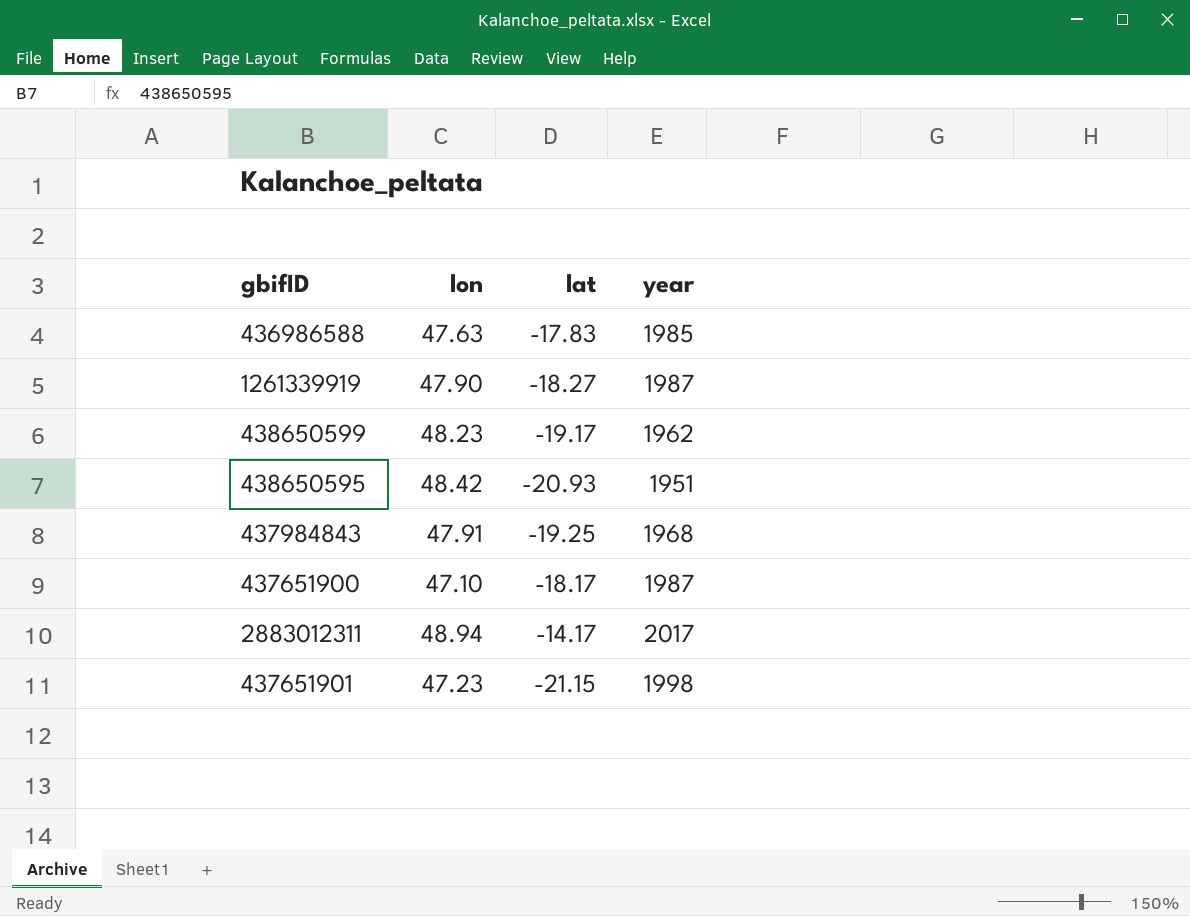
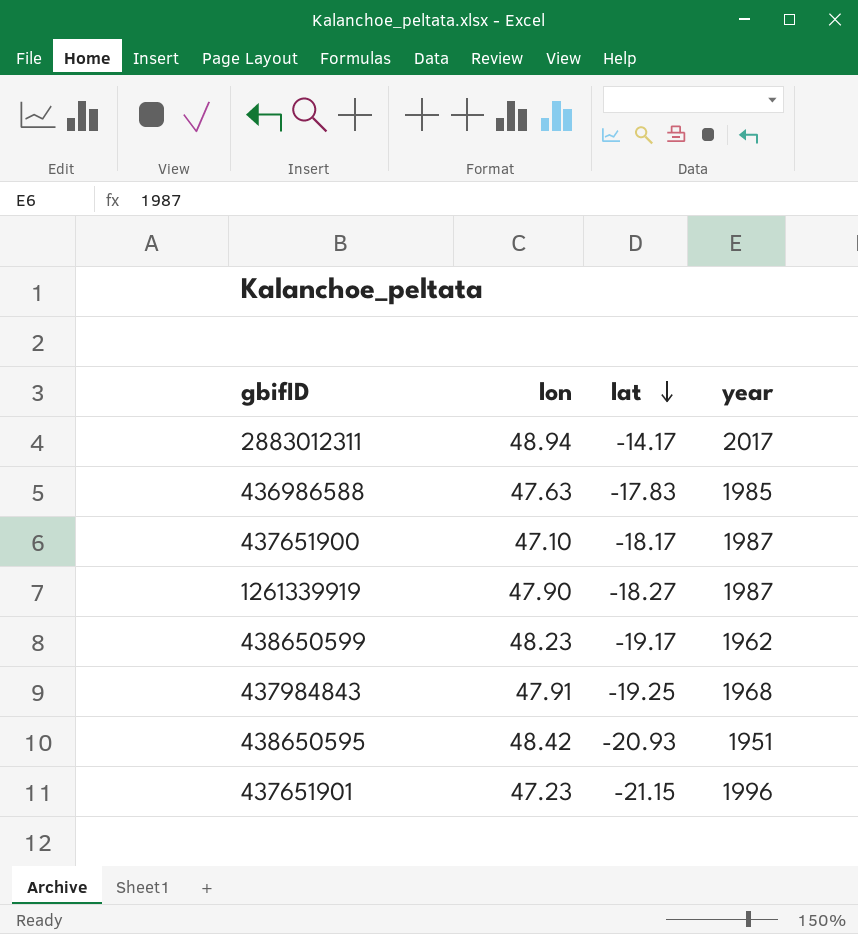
row order: none -> lat descending
437651901 | year: 1998 -> 1996

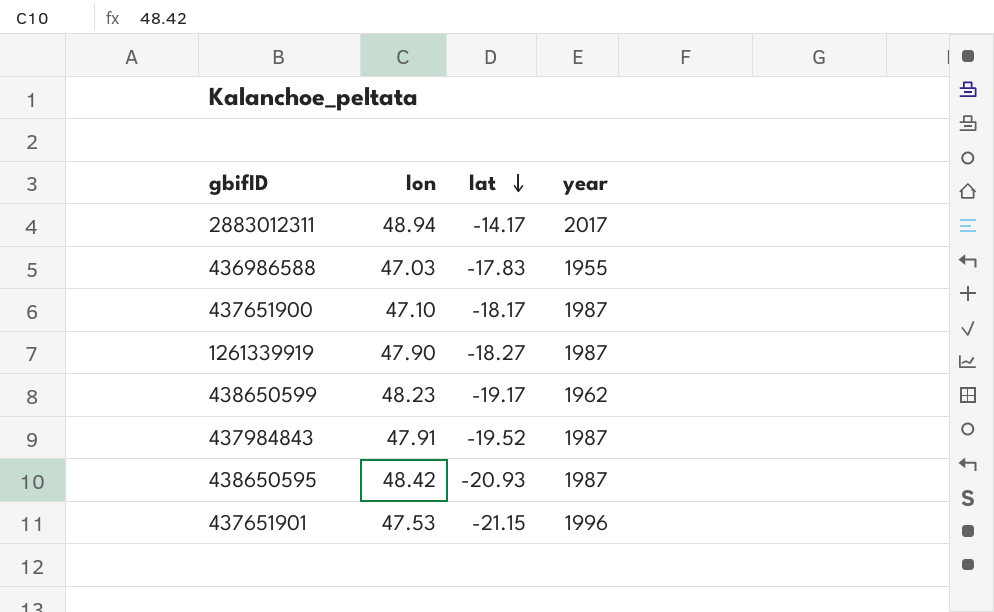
436986588 | lon: 47.63 -> 47.03
436986588 | year: 1985 -> 1955
437984843 | lat: -19.25 -> -19.52
437984843 | year: 1968 -> 1987
438650595 | year: 1951 -> 1987
437651901 | lon: 47.23 -> 47.53

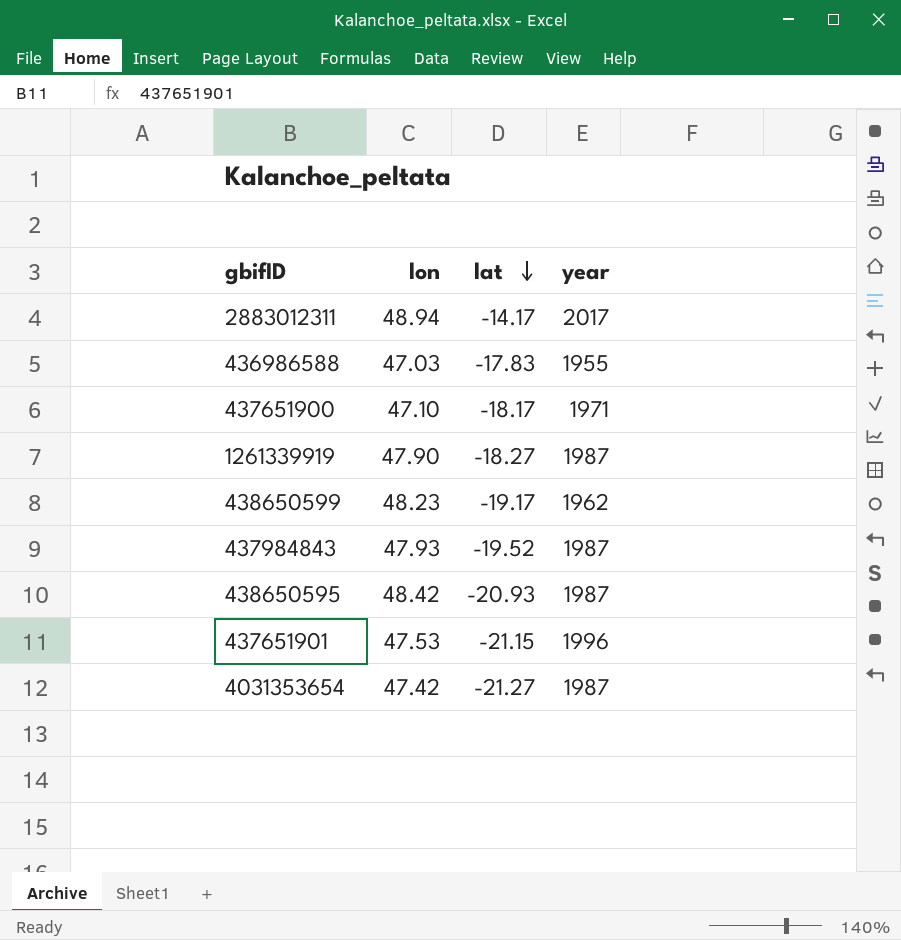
437651900 | year: 1987 -> 1971
437984843 | lon: 47.91 -> 47.93
row 4031353654: none -> 47.42 | -21.27 | 1987

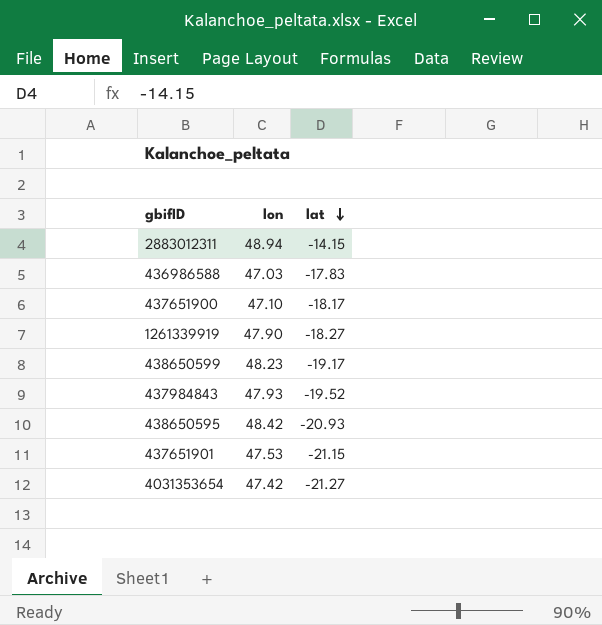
column year | position: 4 -> none
2883012311 | lat: -14.17 -> -14.15

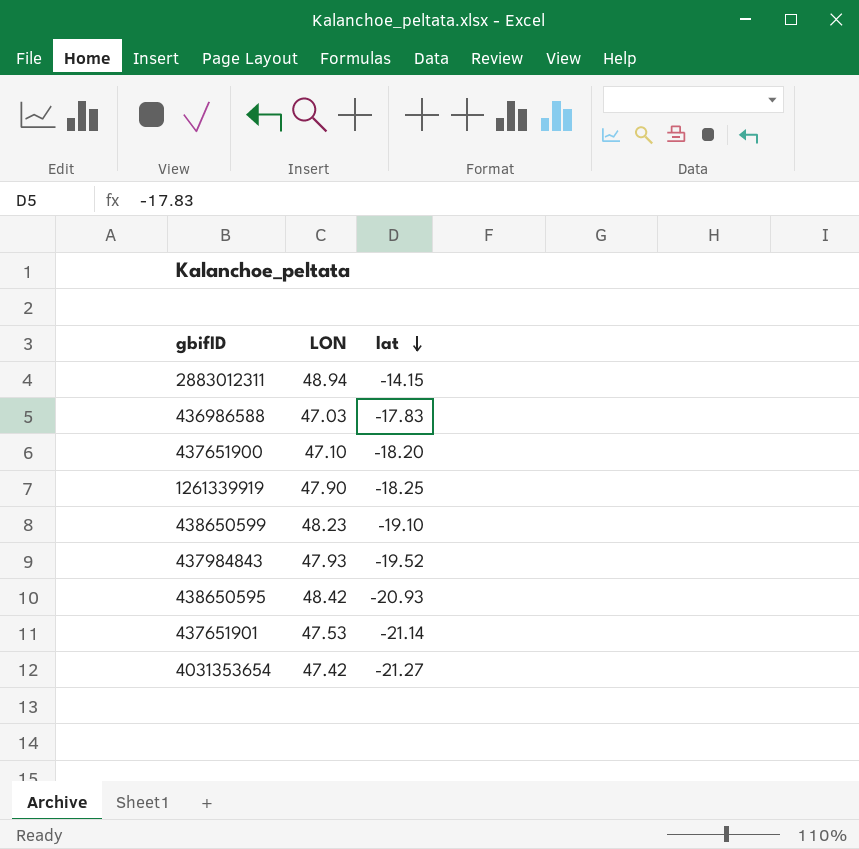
column name: lon -> LON
437651900 | lat: -18.17 -> -18.20
1261339919 | lat: -18.27 -> -18.25
438650599 | lat: -19.17 -> -19.10
437651901 | lat: -21.15 -> -21.14

